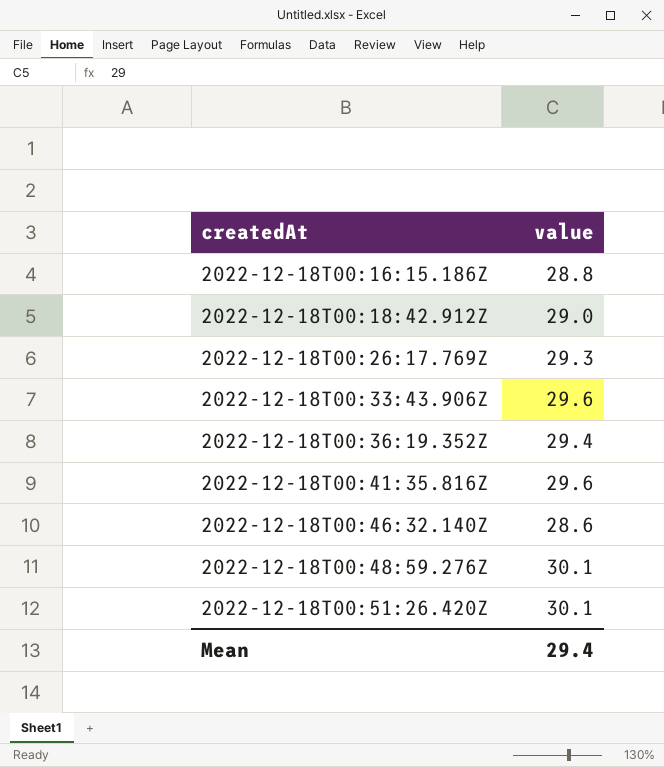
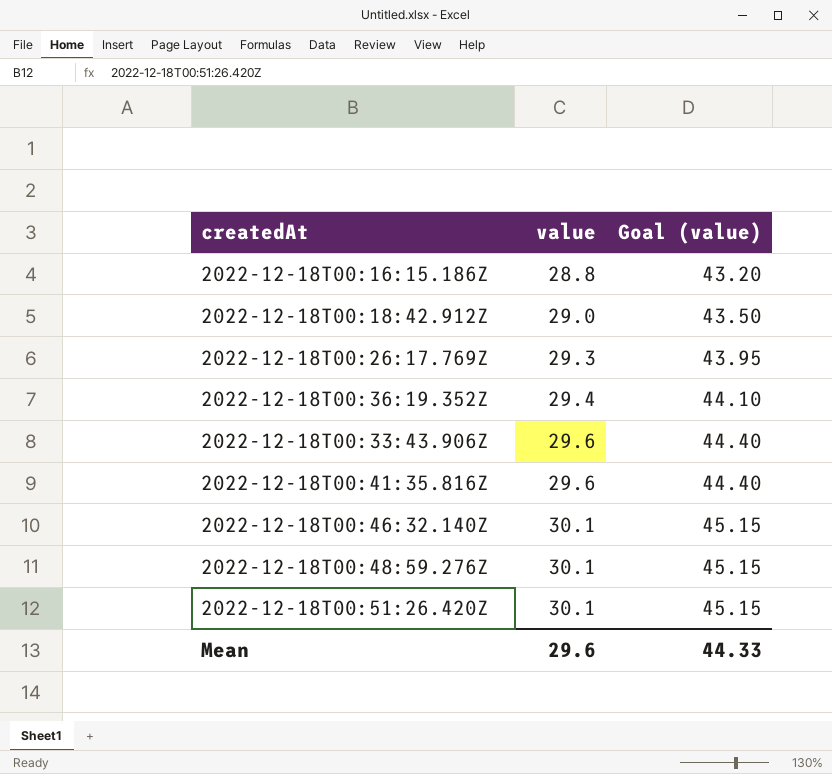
row order: createdAt ascending -> value ascending
column Goal (value) | formula: none -> [value] * 1.5
2022-12-18T00:46:32.140Z | value: 28.6 -> 30.1
Mean | value: 29.4 -> 29.6

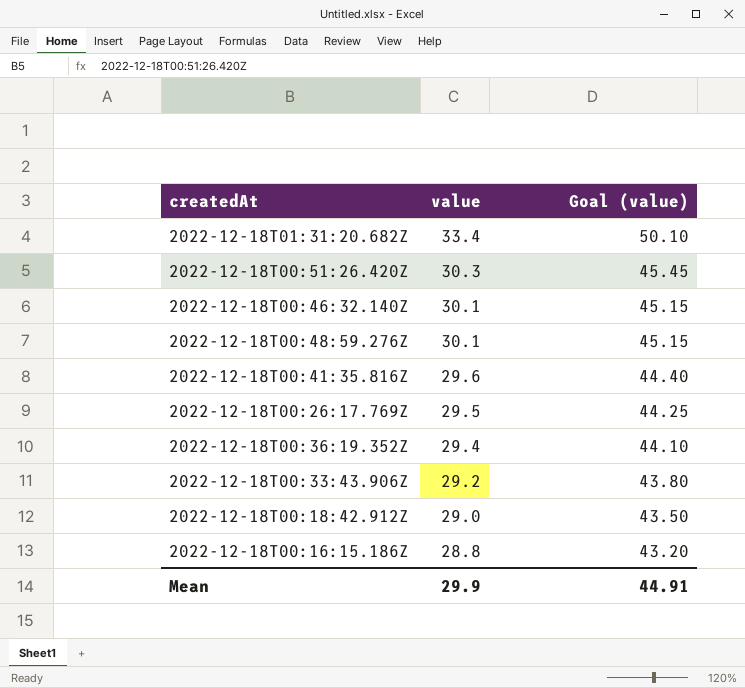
row order: value ascending -> value descending
row 2022-12-18T01:31:20.682Z: none -> 33.4 | 50.10
2022-12-18T00:51:26.420Z | value: 30.1 -> 30.3
2022-12-18T00:51:26.420Z | Goal (value): 45.15 -> 45.45
2022-12-18T00:26:17.769Z | value: 29.3 -> 29.5
2022-12-18T00:26:17.769Z | Goal (value): 43.95 -> 44.25
2022-12-18T00:33:43.906Z | value: 29.6 -> 29.2
2022-12-18T00:33:43.906Z | Goal (value): 44.40 -> 43.80
Mean | value: 29.6 -> 29.9
Mean | Goal (value): 44.33 -> 44.91

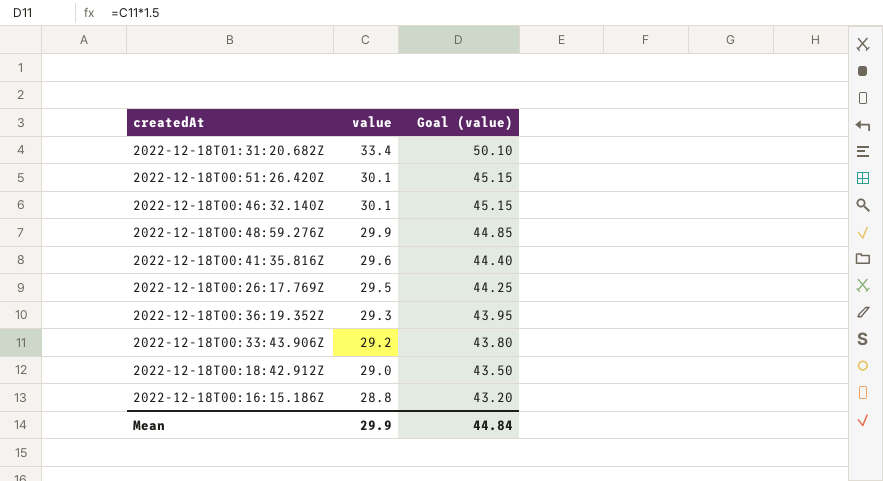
2022-12-18T00:51:26.420Z | value: 30.3 -> 30.1
2022-12-18T00:51:26.420Z | Goal (value): 45.45 -> 45.15
2022-12-18T00:48:59.276Z | value: 30.1 -> 29.9
2022-12-18T00:48:59.276Z | Goal (value): 45.15 -> 44.85
2022-12-18T00:36:19.352Z | value: 29.4 -> 29.3
2022-12-18T00:36:19.352Z | Goal (value): 44.10 -> 43.95
Mean | Goal (value): 44.91 -> 44.84

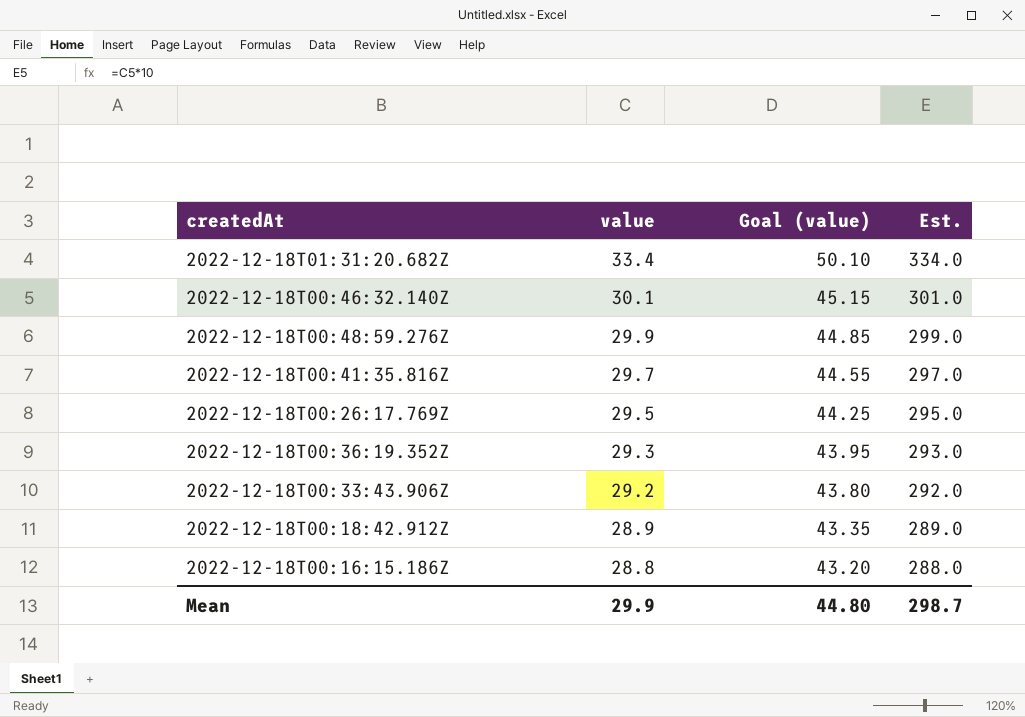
column Est. | formula: none -> [value] * 10
row 2022-12-18T00:51:26.420Z: 30.1 | 45.15 -> none
2022-12-18T00:41:35.816Z | value: 29.6 -> 29.7
2022-12-18T00:41:35.816Z | Goal (value): 44.40 -> 44.55
2022-12-18T00:18:42.912Z | value: 29.0 -> 28.9
2022-12-18T00:18:42.912Z | Goal (value): 43.50 -> 43.35
Mean | Goal (value): 44.84 -> 44.80

